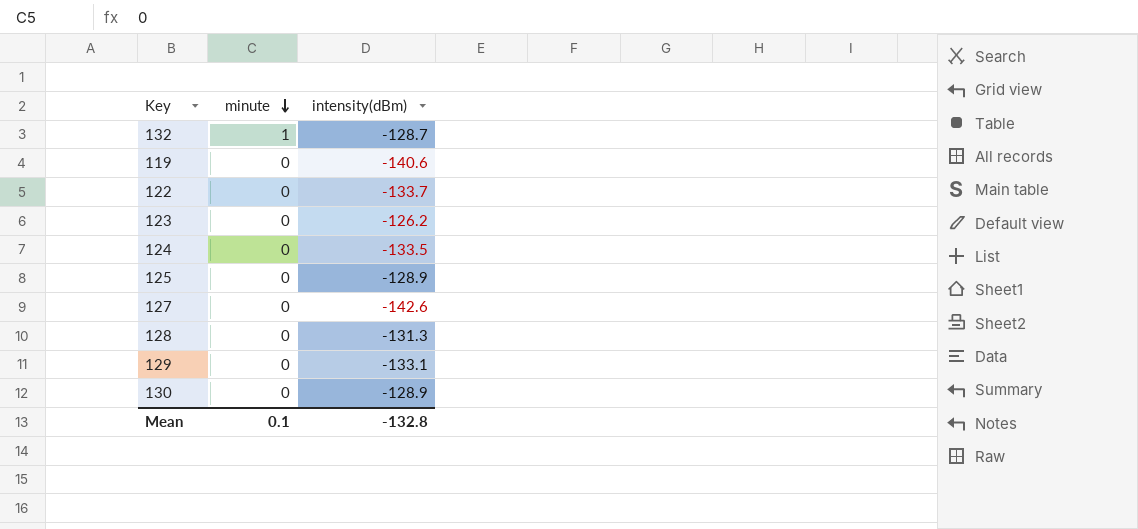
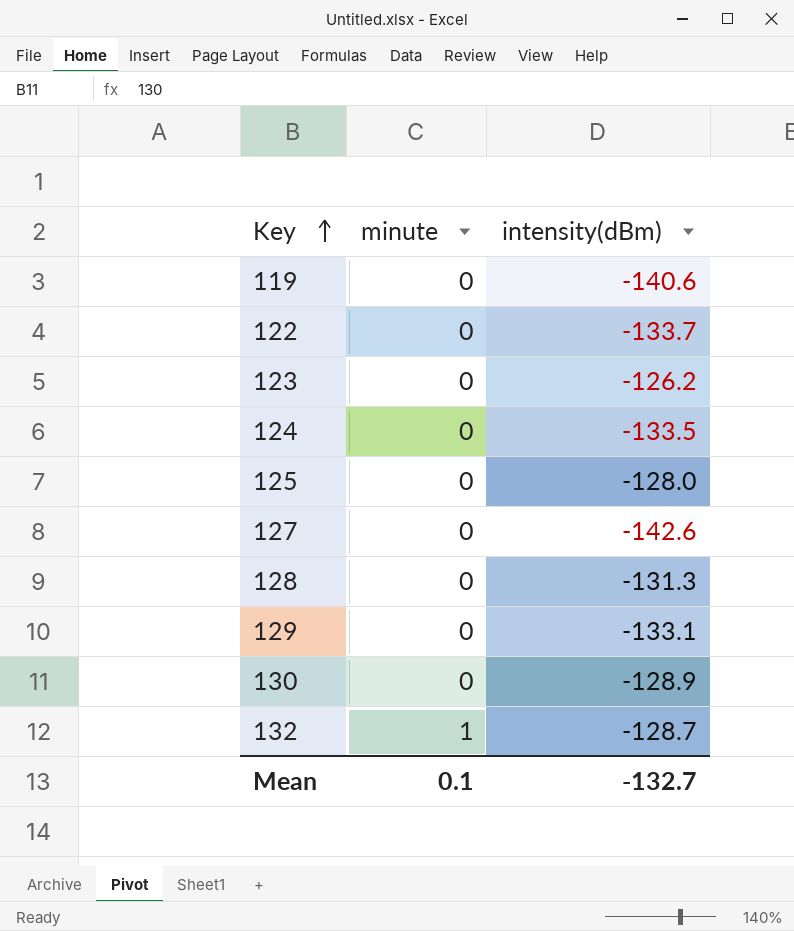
row order: minute descending -> Key ascending
125 | intensity(dBm): -128.9 -> -128.0
Mean | intensity(dBm): -132.8 -> -132.7

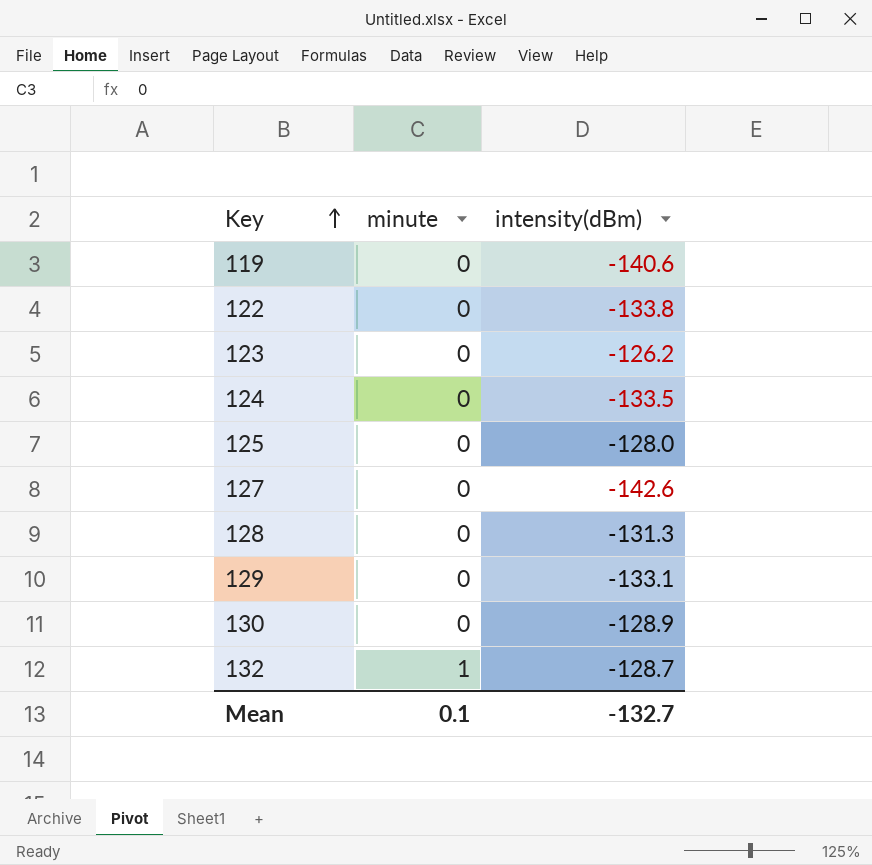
122 | intensity(dBm): -133.7 -> -133.8

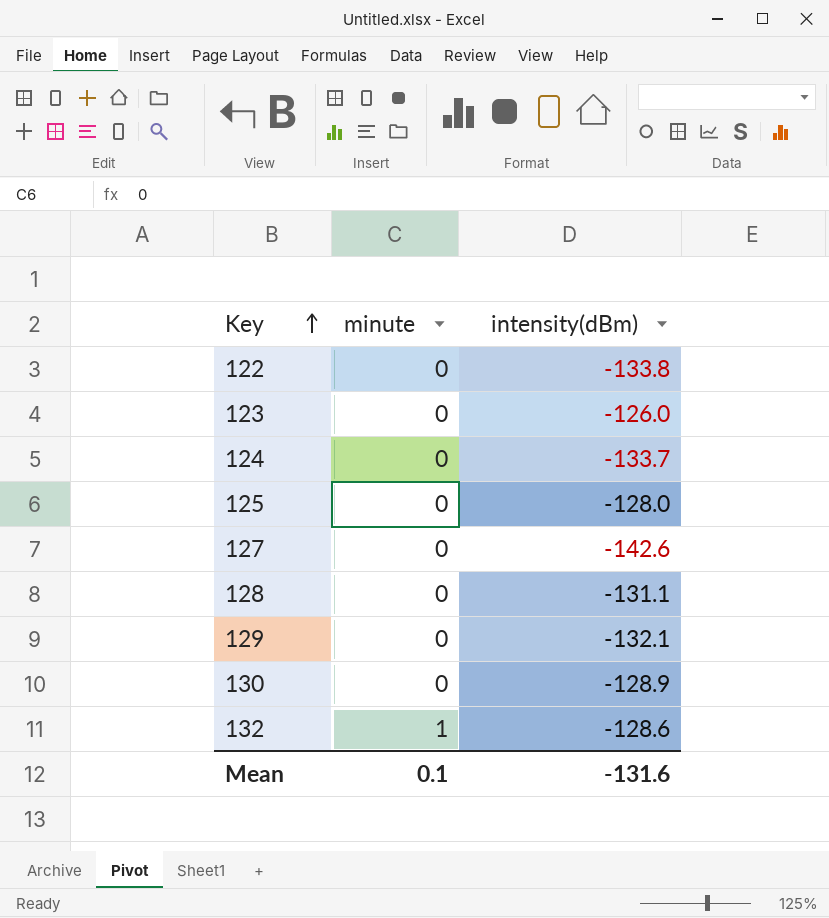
row 119: 0 | -140.6 -> none
123 | intensity(dBm): -126.2 -> -126.0
124 | intensity(dBm): -133.5 -> -133.7
128 | intensity(dBm): -131.3 -> -131.1
129 | intensity(dBm): -133.1 -> -132.1
132 | intensity(dBm): -128.7 -> -128.6
Mean | intensity(dBm): -132.7 -> -131.6

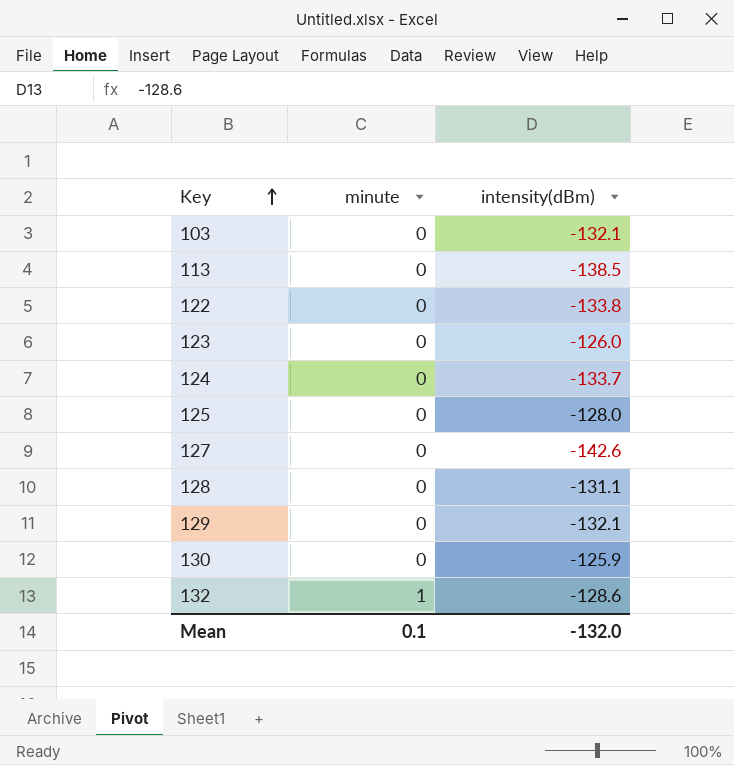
row 103: none -> 0 | -132.1
row 113: none -> 0 | -138.5
130 | intensity(dBm): -128.9 -> -125.9
Mean | intensity(dBm): -131.6 -> -132.0

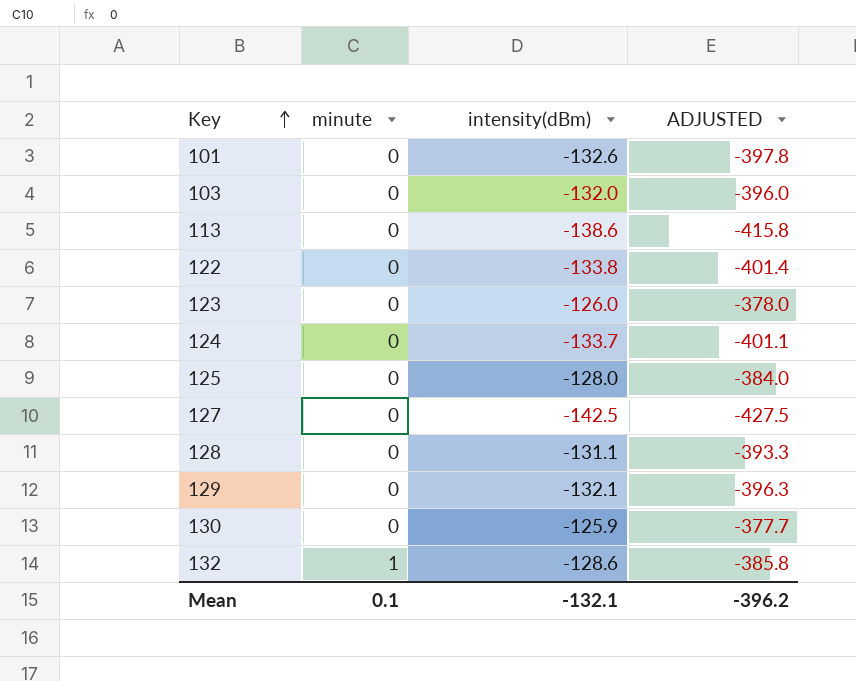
column ADJUSTED | formula: none -> [intensity(dBm)] * 3
row 101: none -> 0 | -132.6 | -397.8
103 | intensity(dBm): -132.1 -> -132.0
113 | intensity(dBm): -138.5 -> -138.6
127 | intensity(dBm): -142.6 -> -142.5
Mean | intensity(dBm): -132.0 -> -132.1

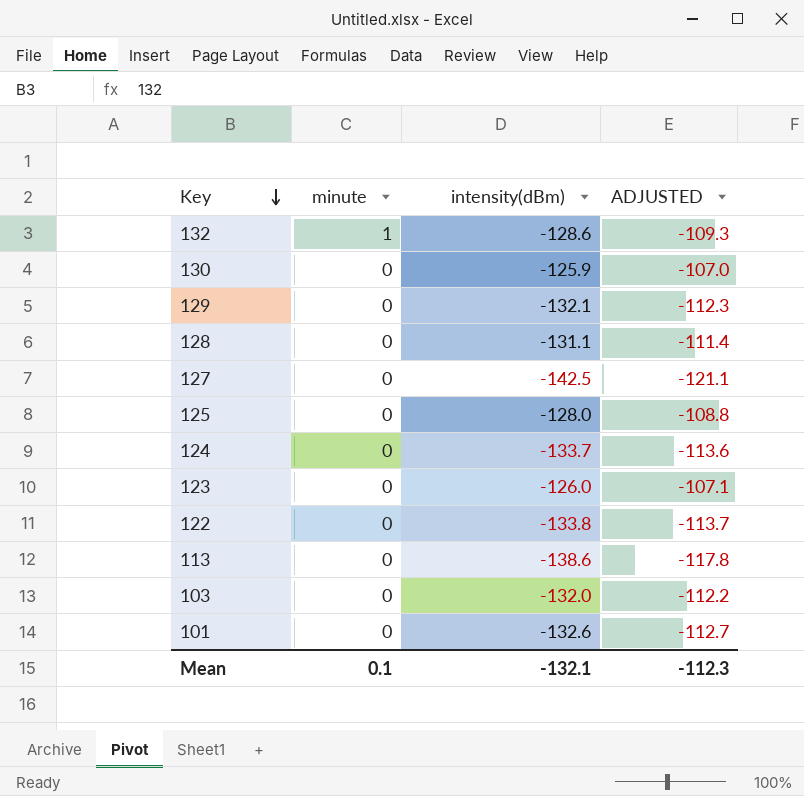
row order: Key ascending -> Key descending
column ADJUSTED | formula: [intensity(dBm)] * 3 -> [intensity(dBm)] * 0.85
Mean | ADJUSTED: -396.2 -> -112.3

